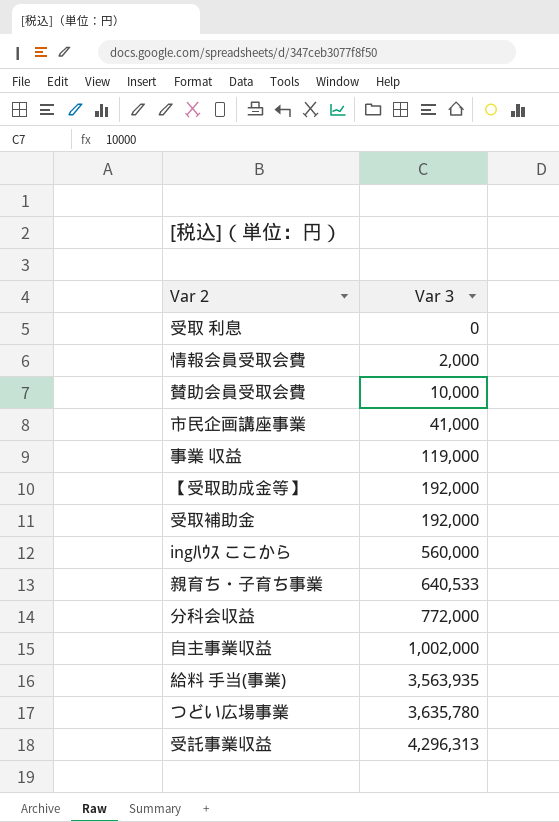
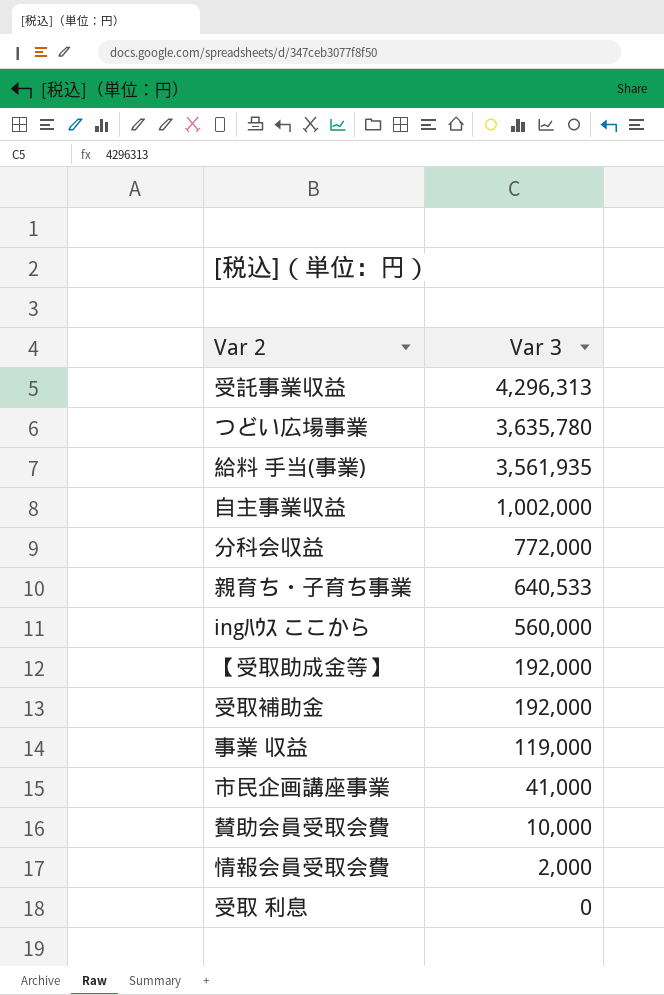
row order: Var 3 ascending -> Var 3 descending
給料 手当(事業) | Var 3: 3,563,935 -> 3,561,935

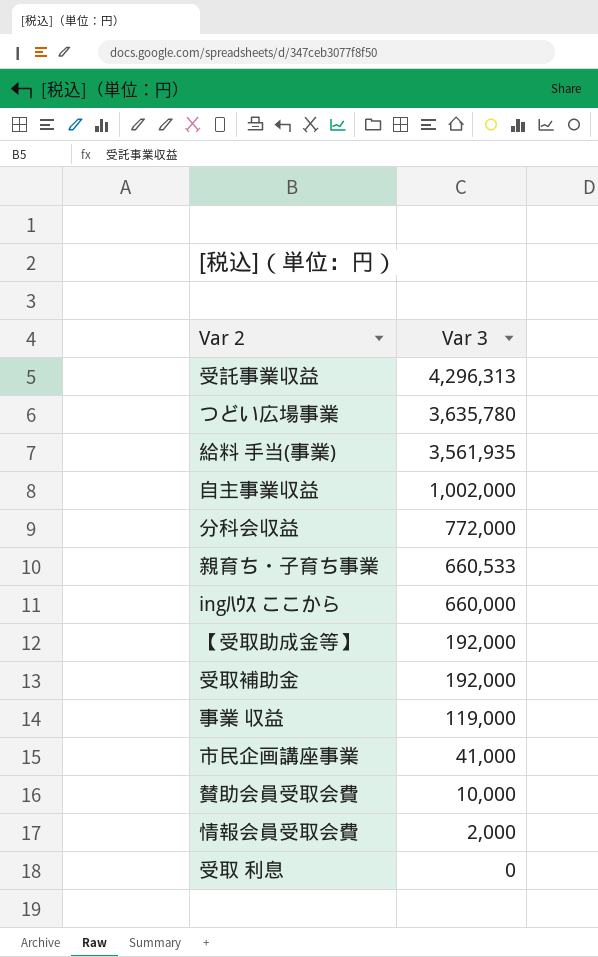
親育ち・子育ち事業 | Var 3: 640,533 -> 660,533
ingﾊｳｽ ここから | Var 3: 560,000 -> 660,000

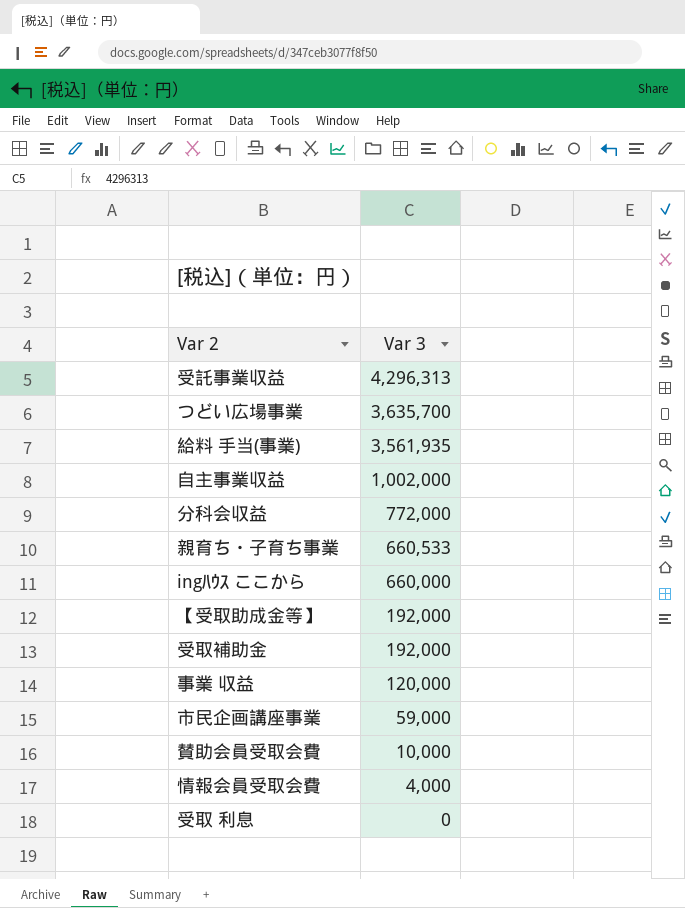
つどい広場事業 | Var 3: 3,635,780 -> 3,635,700
事業 収益 | Var 3: 119,000 -> 120,000
市民企画講座事業 | Var 3: 41,000 -> 59,000
情報会員受取会費 | Var 3: 2,000 -> 4,000

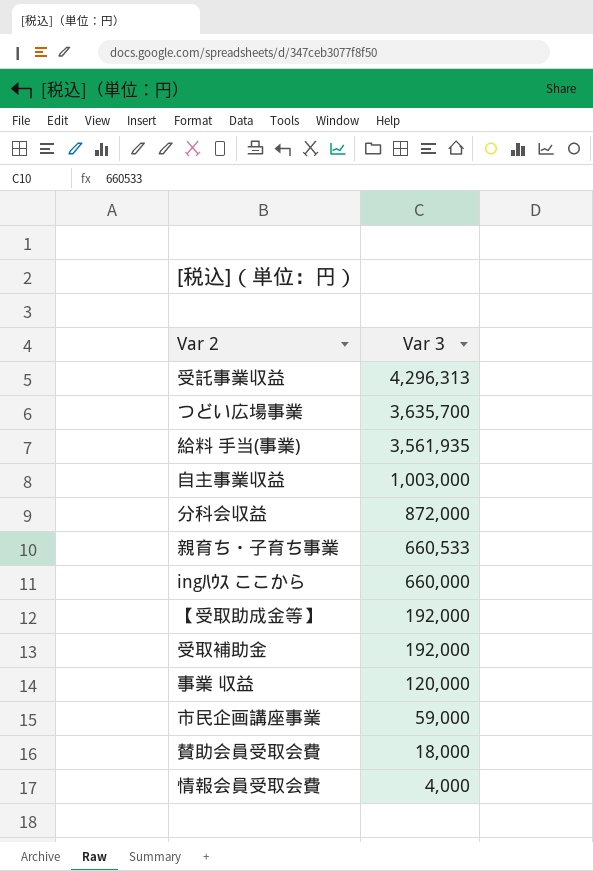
row 受取 利息: 0 -> none
自主事業収益 | Var 3: 1,002,000 -> 1,003,000
分科会収益 | Var 3: 772,000 -> 872,000
賛助会員受取会費 | Var 3: 10,000 -> 18,000

